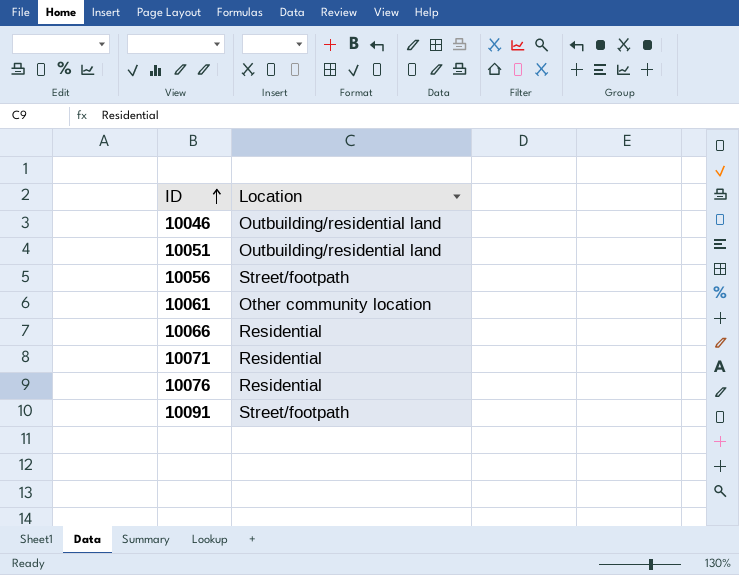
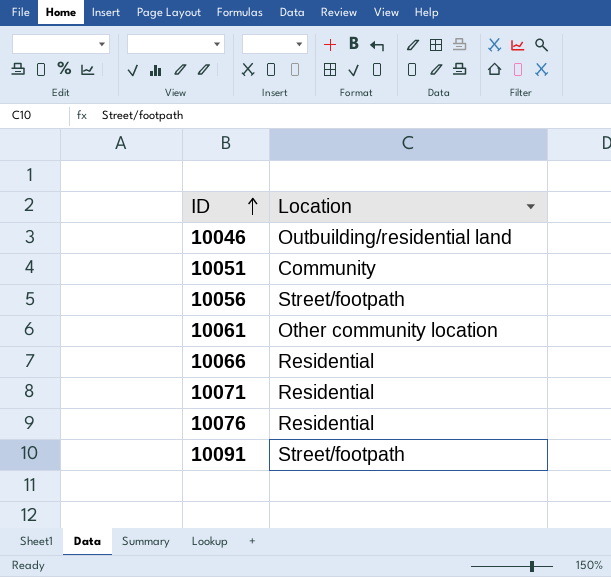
10051 | Location: Outbuilding/residential land -> Community

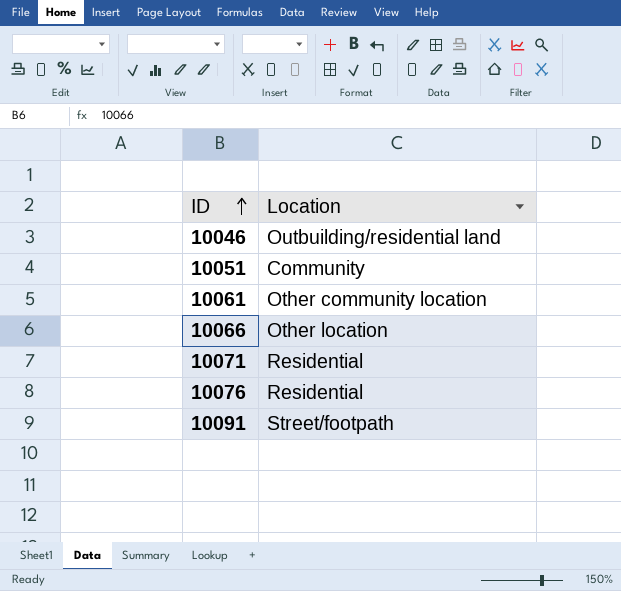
row 10056: Street/footpath -> none
10066 | Location: Residential -> Other location

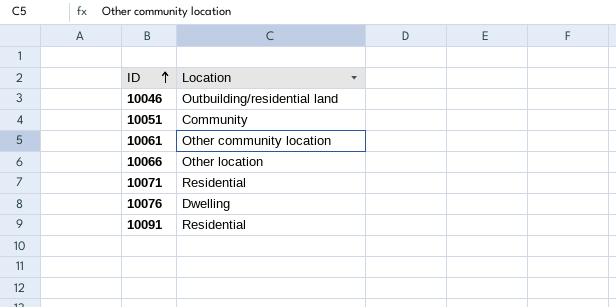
10076 | Location: Residential -> Dwelling
10091 | Location: Street/footpath -> Residential

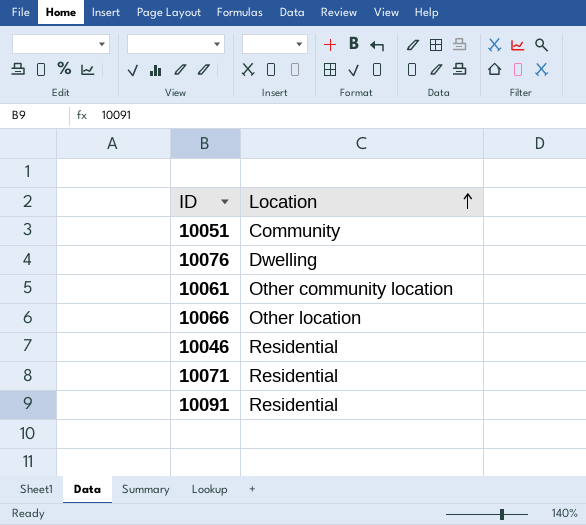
row order: ID ascending -> Location ascending
10046 | Location: Outbuilding/residential land -> Residential

